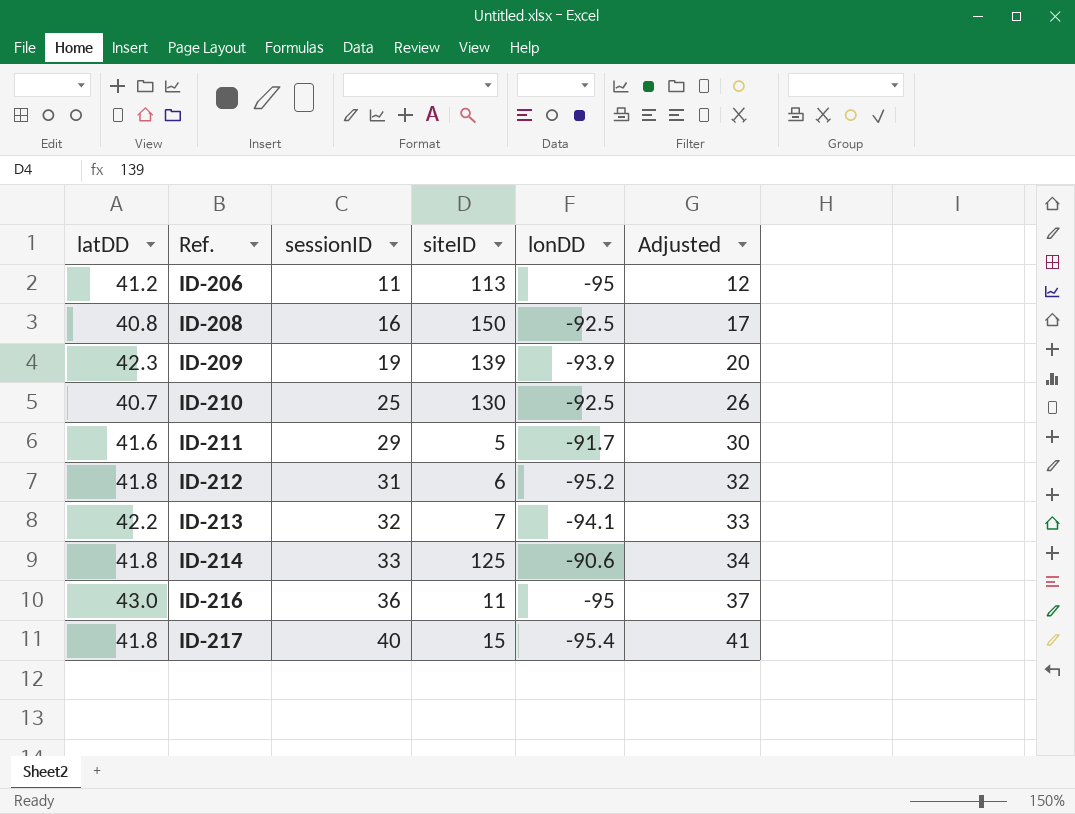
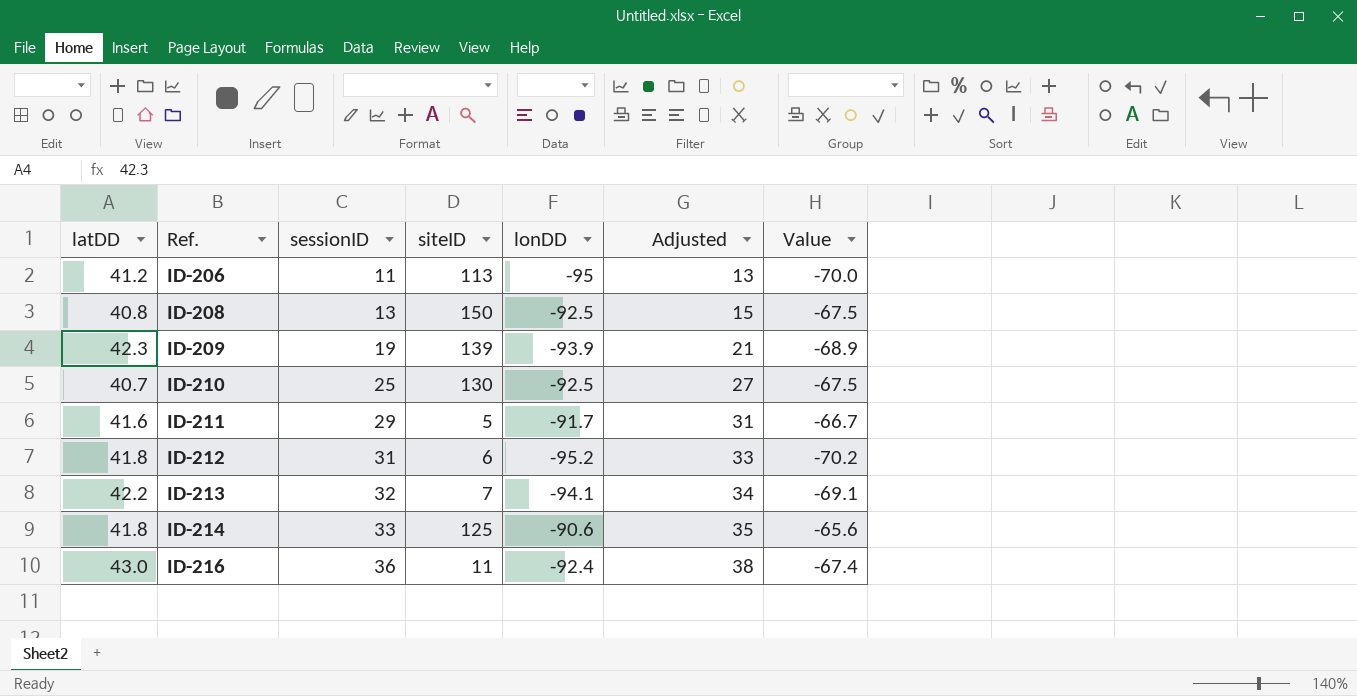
column Adjusted | formula: [sessionID] + 1 -> [sessionID] + 2
column Value | formula: none -> [lonDD] + 25
row ID-217: 41.8 | 40 | 15 | -95.4 | 41 -> none
ID-208 | sessionID: 16 -> 13
ID-216 | lonDD: -95 -> -92.4

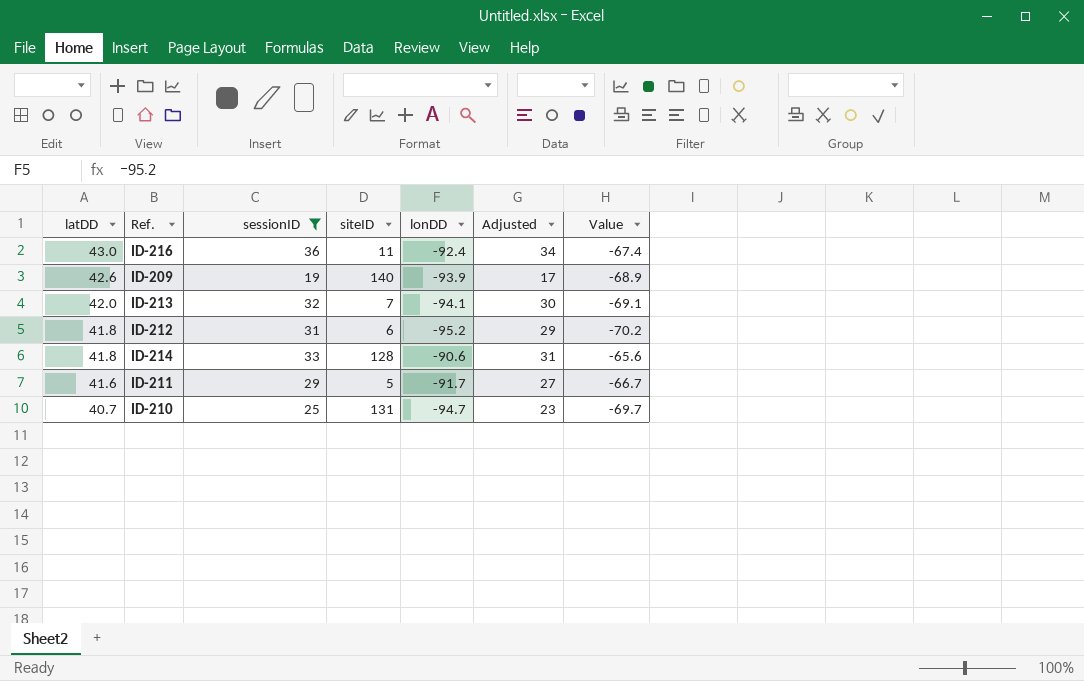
filter: none -> sessionID >= 19
row order: Ref. ascending -> latDD descending
column Adjusted | formula: [sessionID] + 2 -> [sessionID] - 2
ID-209 | latDD: 42.3 -> 42.6
ID-209 | siteID: 139 -> 140
ID-213 | latDD: 42.2 -> 42.0
ID-214 | siteID: 125 -> 128
ID-210 | siteID: 130 -> 131
ID-210 | lonDD: -92.5 -> -94.7
ID-210 | Value: -67.5 -> -69.7

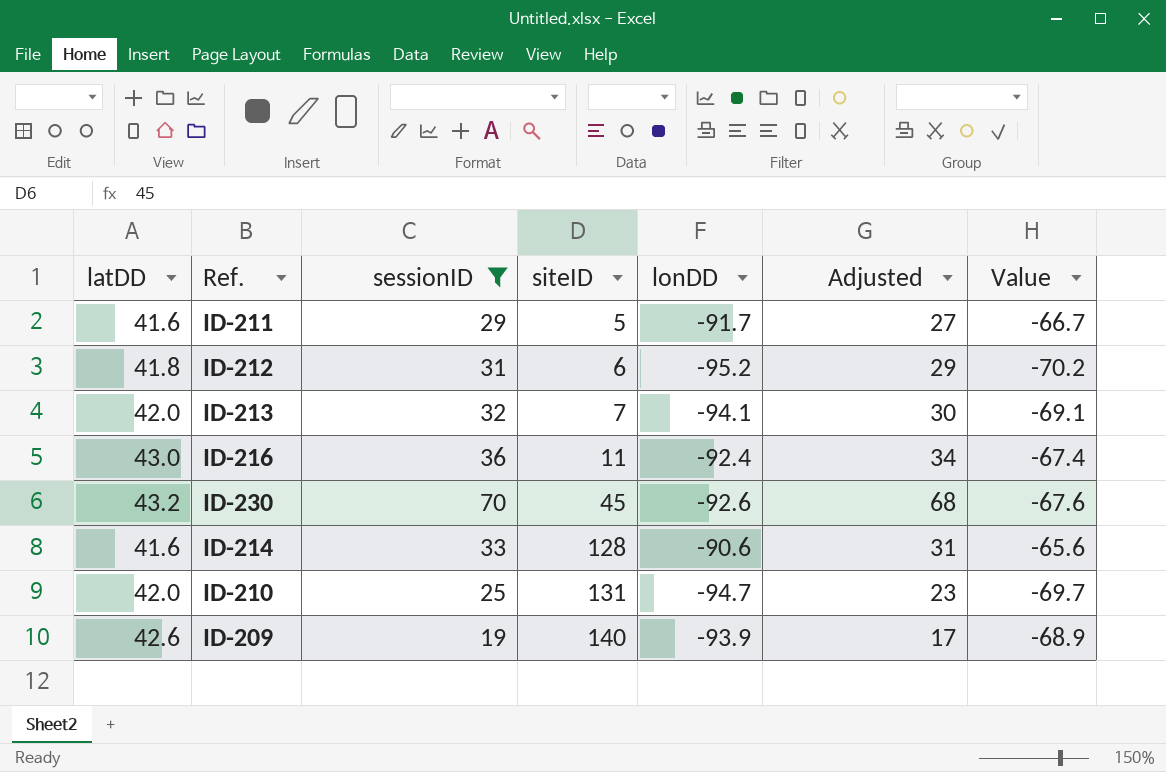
row order: latDD descending -> siteID ascending
row ID-230: none -> 43.2 | 70 | 45 | -92.6 | 68 | -67.6
ID-214 | latDD: 41.8 -> 41.6
ID-210 | latDD: 40.7 -> 42.0

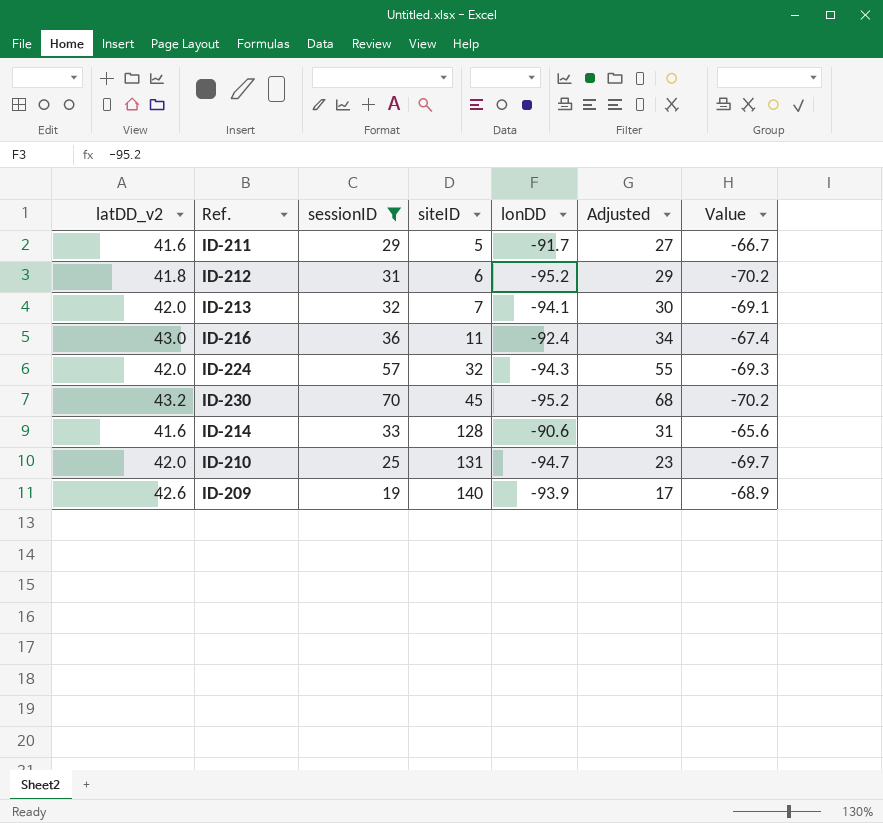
column name: latDD -> latDD_v2
row ID-224: none -> 42.0 | 57 | 32 | -94.3 | 55 | -69.3
ID-230 | lonDD: -92.6 -> -95.2
ID-230 | Value: -67.6 -> -70.2

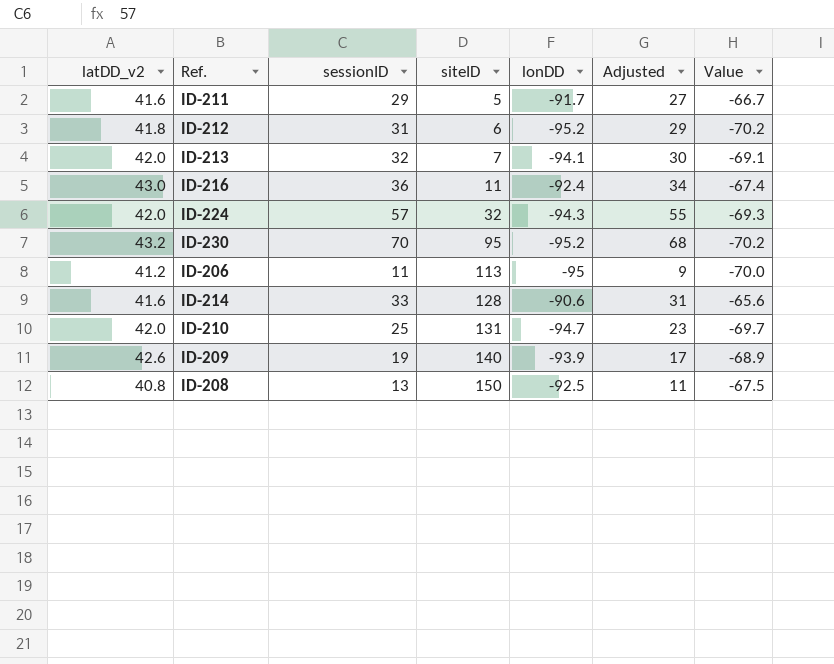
filter: sessionID >= 19 -> none
ID-230 | siteID: 45 -> 95

